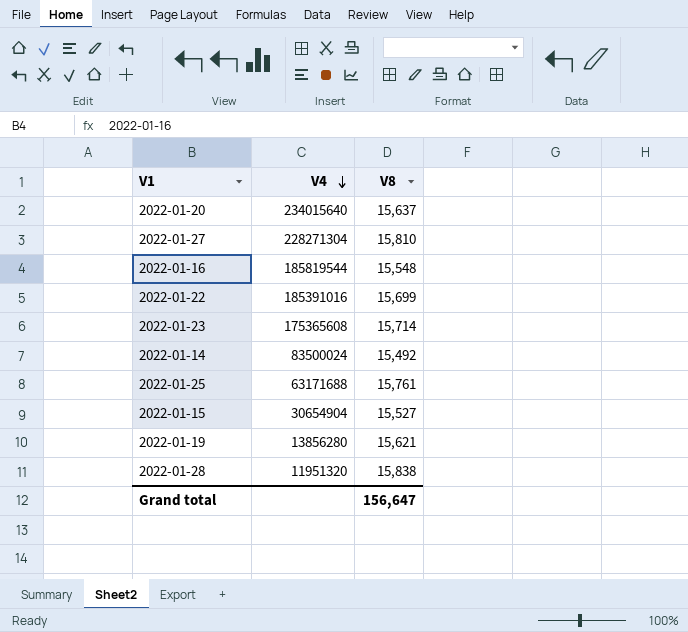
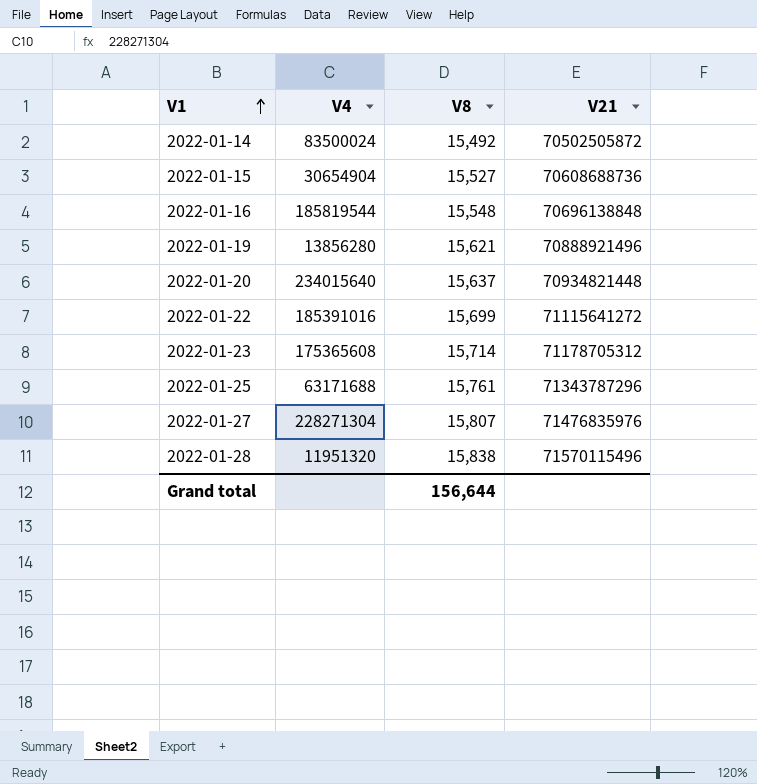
row order: V4 descending -> V1 ascending
column V21 | position: none -> 4
2022-01-27 | V8: 15,810 -> 15,807
Grand total | V8: 156,647 -> 156,644

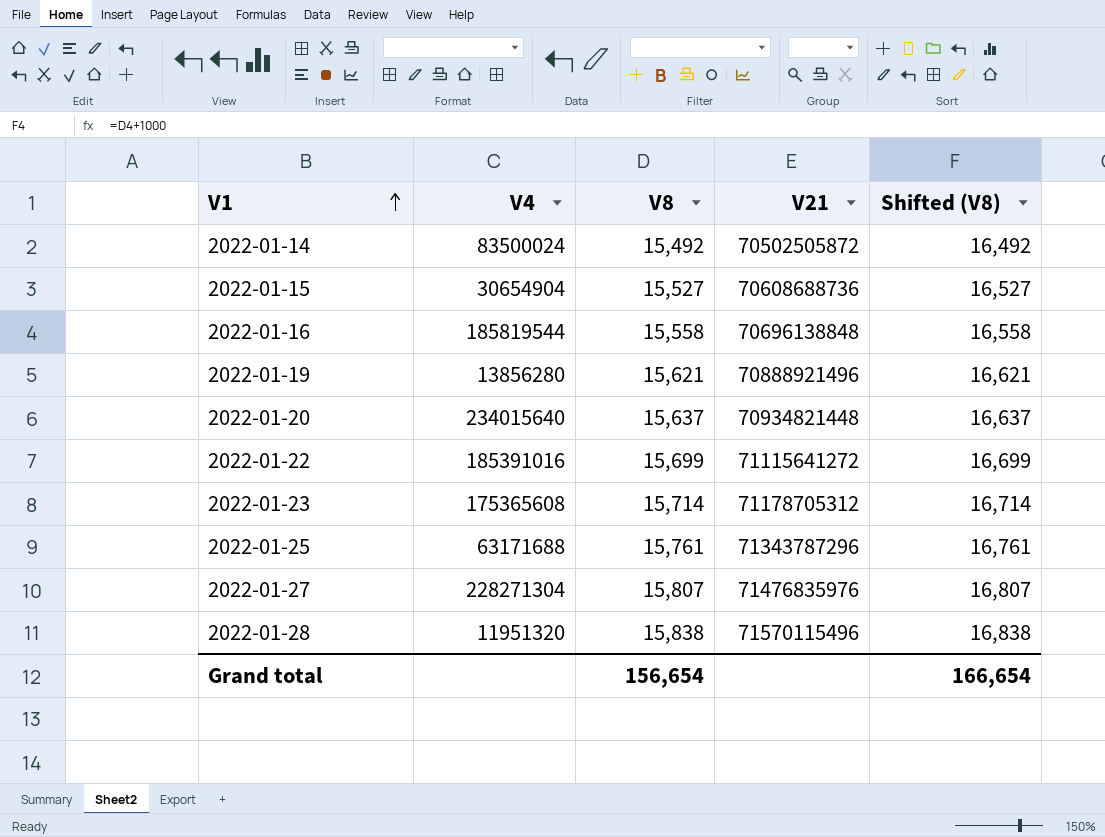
column Shifted (V8) | formula: none -> [V8] + 1000
2022-01-16 | V8: 15,548 -> 15,558
Grand total | V8: 156,644 -> 156,654

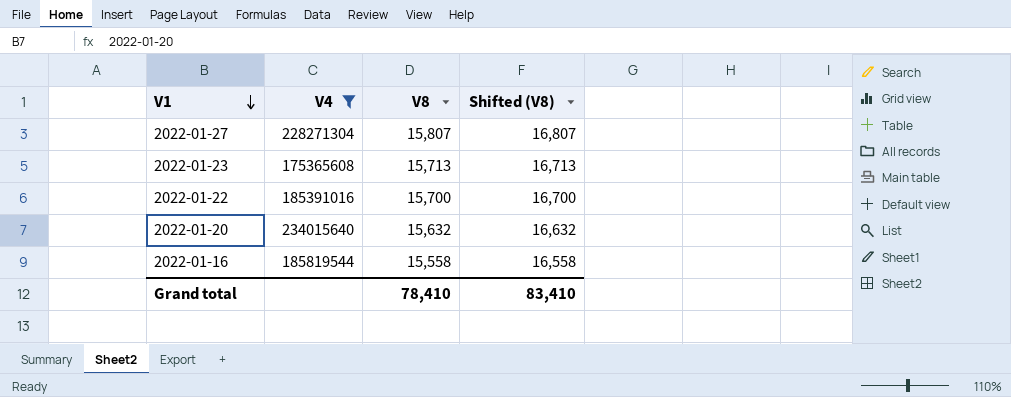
filter: none -> V4 >= 175365608
row order: V1 ascending -> V1 descending
column V21 | position: 4 -> none
2022-01-23 | V8: 15,714 -> 15,713
2022-01-23 | Shifted (V8): 16,714 -> 16,713
2022-01-22 | V8: 15,699 -> 15,700
2022-01-22 | Shifted (V8): 16,699 -> 16,700
2022-01-20 | V8: 15,637 -> 15,632
2022-01-20 | Shifted (V8): 16,637 -> 16,632
Grand total | V8: 156,654 -> 78,410
Grand total | Shifted (V8): 166,654 -> 83,410

